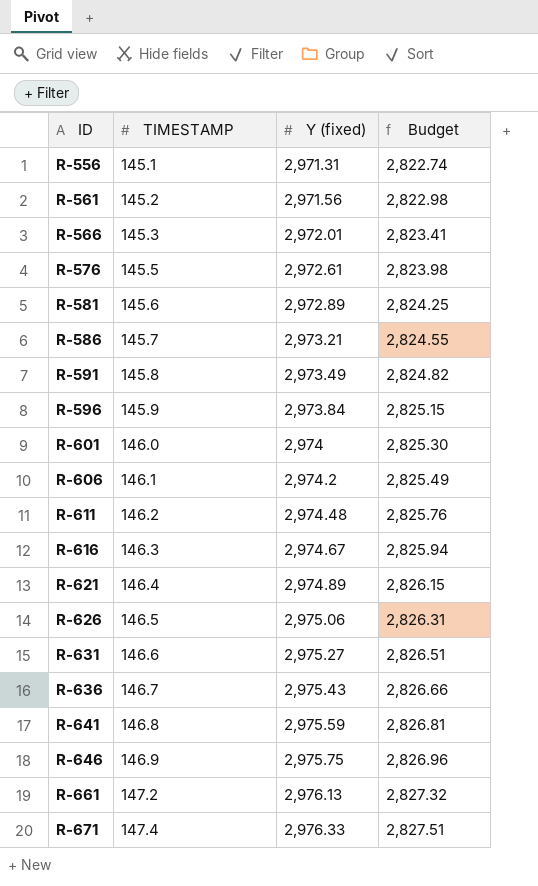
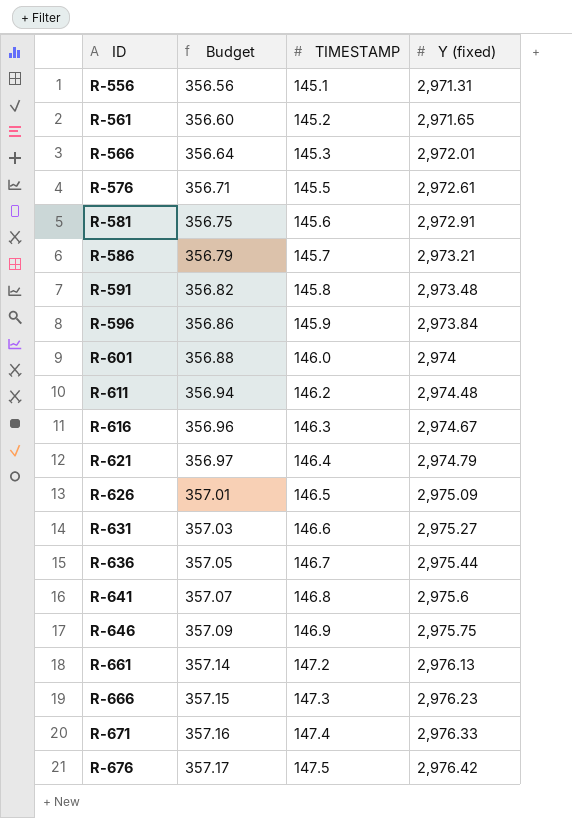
column Budget | formula: [Y (fixed)] * 0.95 -> [Y (fixed)] * 0.12
column Budget | position: 4 -> 2
row R-606: 146.1 | 2,974.2 | 2,825.49 -> none
R-561 | Y (fixed): 2,971.56 -> 2,971.65
R-581 | Y (fixed): 2,972.89 -> 2,972.91
R-591 | Y (fixed): 2,973.49 -> 2,973.48
R-621 | Y (fixed): 2,974.89 -> 2,974.79
R-626 | Y (fixed): 2,975.06 -> 2,975.09
R-636 | Y (fixed): 2,975.43 -> 2,975.44
R-641 | Y (fixed): 2,975.59 -> 2,975.6
row R-666: none -> 357.15 | 147.3 | 2,976.23
row R-676: none -> 357.17 | 147.5 | 2,976.42

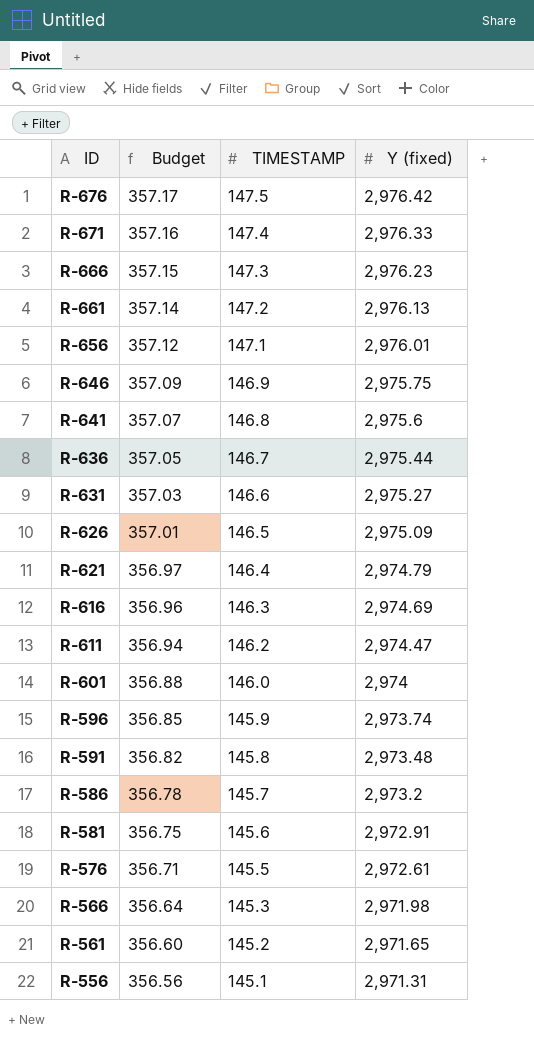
row order: ID ascending -> ID descending
row R-656: none -> 357.12 | 147.1 | 2,976.01
R-616 | Y (fixed): 2,974.67 -> 2,974.69
R-611 | Y (fixed): 2,974.48 -> 2,974.47
R-596 | Budget: 356.86 -> 356.85
R-596 | Y (fixed): 2,973.84 -> 2,973.74
R-586 | Budget: 356.79 -> 356.78
R-586 | Y (fixed): 2,973.21 -> 2,973.2
R-566 | Y (fixed): 2,972.01 -> 2,971.98

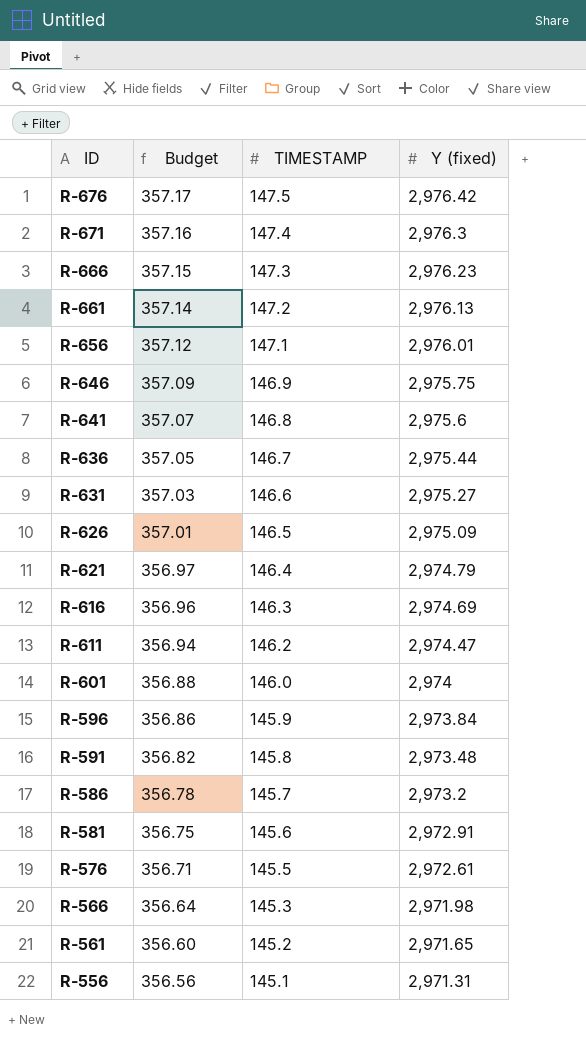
R-671 | Y (fixed): 2,976.33 -> 2,976.3
R-596 | Budget: 356.85 -> 356.86
R-596 | Y (fixed): 2,973.74 -> 2,973.84

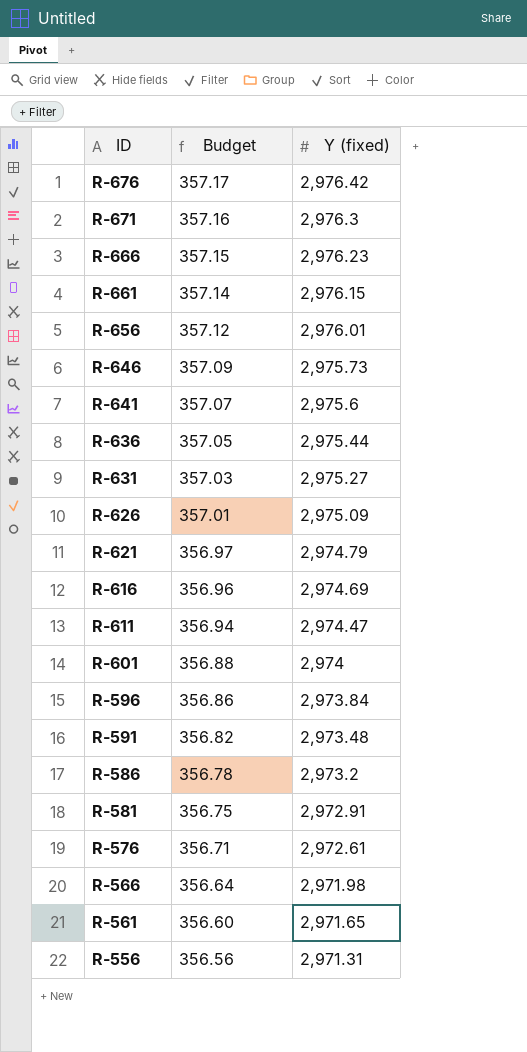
column TIMESTAMP | position: 3 -> none
R-661 | Y (fixed): 2,976.13 -> 2,976.15
R-646 | Y (fixed): 2,975.75 -> 2,975.73

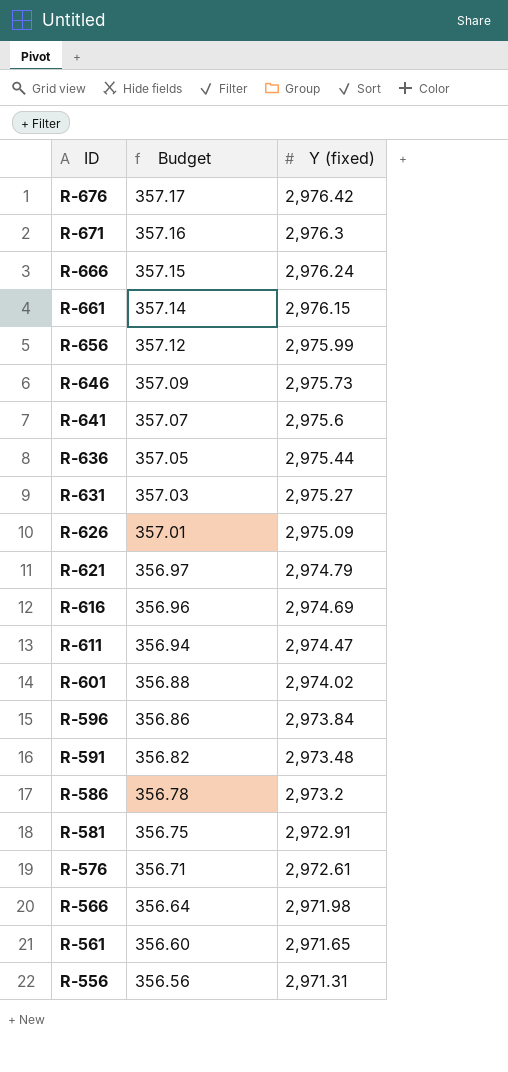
R-666 | Y (fixed): 2,976.23 -> 2,976.24
R-656 | Y (fixed): 2,976.01 -> 2,975.99
R-601 | Y (fixed): 2,974 -> 2,974.02

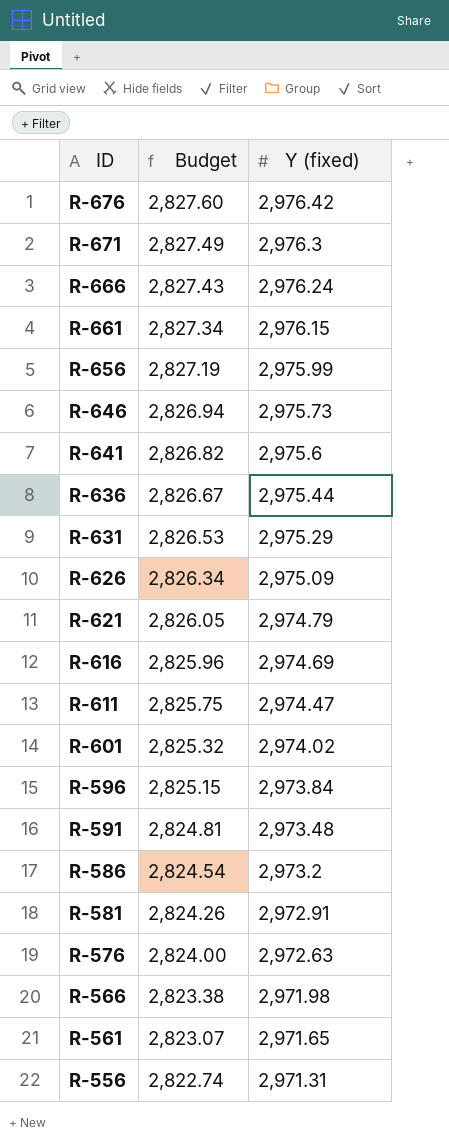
column Budget | formula: [Y (fixed)] * 0.12 -> [Y (fixed)] * 0.95
R-631 | Y (fixed): 2,975.27 -> 2,975.29
R-576 | Y (fixed): 2,972.61 -> 2,972.63

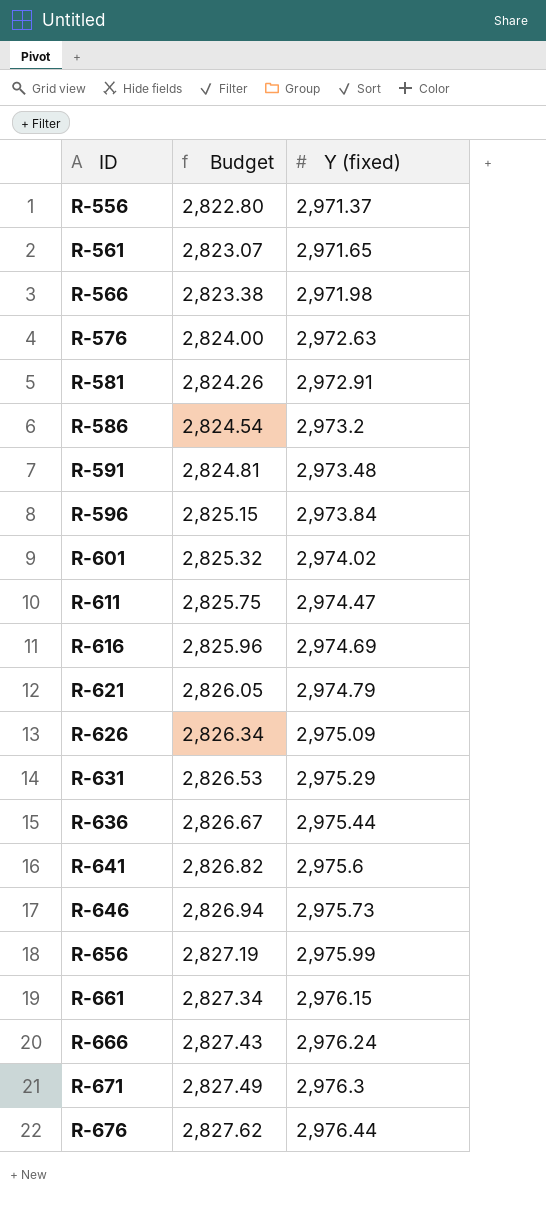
row order: ID descending -> ID ascending
R-556 | Budget: 2,822.74 -> 2,822.80
R-556 | Y (fixed): 2,971.31 -> 2,971.37
R-676 | Budget: 2,827.60 -> 2,827.62
R-676 | Y (fixed): 2,976.42 -> 2,976.44

